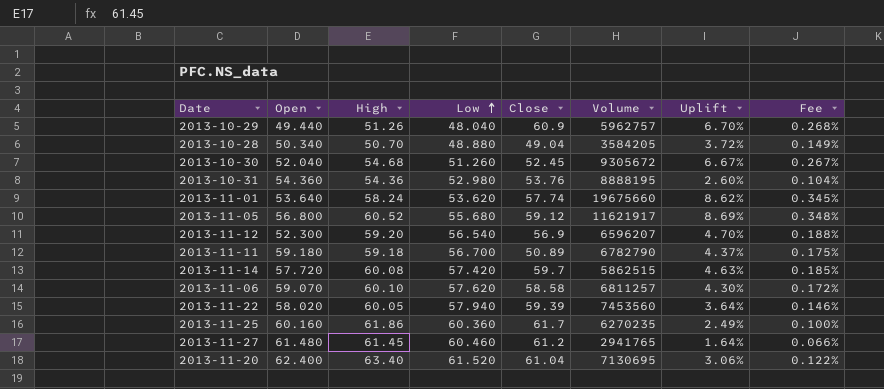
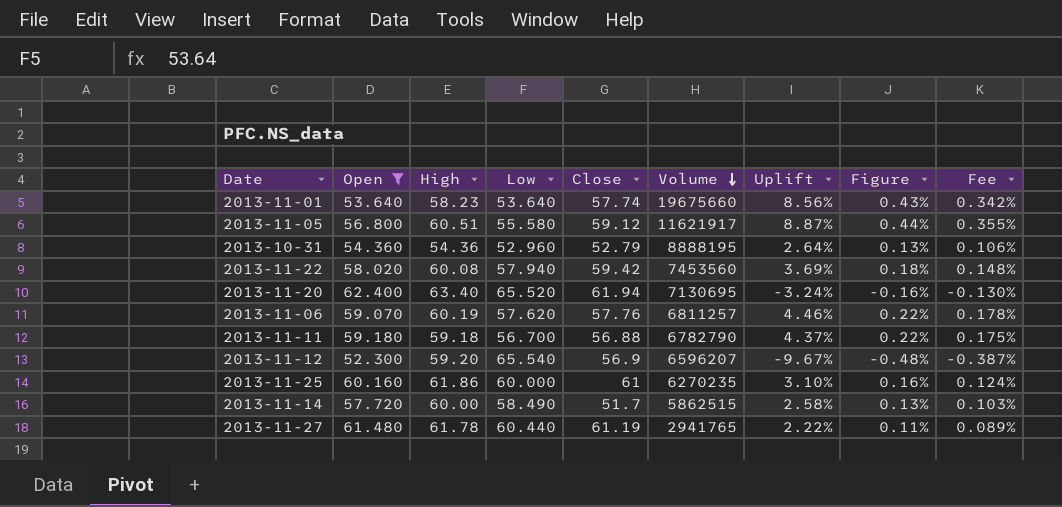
filter: none -> Open >= 52.300
row order: Low ascending -> Volume descending
column Figure | formula: none -> [Uplift] * 0.05
2013-11-01 | High: 58.24 -> 58.23
2013-11-01 | Low: 53.620 -> 53.640
2013-11-01 | Uplift: 8.62% -> 8.56%
2013-11-01 | Fee: 0.345% -> 0.342%
2013-11-05 | High: 60.52 -> 60.51
2013-11-05 | Low: 55.680 -> 55.580
2013-11-05 | Uplift: 8.69% -> 8.87%
2013-11-05 | Fee: 0.348% -> 0.355%
2013-10-31 | Low: 52.980 -> 52.960
2013-10-31 | Close: 53.76 -> 52.79
2013-10-31 | Uplift: 2.60% -> 2.64%
2013-10-31 | Fee: 0.104% -> 0.106%
2013-11-22 | High: 60.05 -> 60.08
2013-11-22 | Close: 59.39 -> 59.42
2013-11-22 | Uplift: 3.64% -> 3.69%
2013-11-22 | Fee: 0.146% -> 0.148%
2013-11-20 | Low: 61.520 -> 65.520
2013-11-20 | Close: 61.04 -> 61.94
2013-11-20 | Uplift: 3.06% -> -3.24%
2013-11-20 | Fee: 0.122% -> -0.130%
2013-11-06 | High: 60.10 -> 60.19
2013-11-06 | Close: 58.58 -> 57.76
2013-11-06 | Uplift: 4.30% -> 4.46%
2013-11-06 | Fee: 0.172% -> 0.178%
2013-11-11 | Close: 50.89 -> 56.88
2013-11-12 | Low: 56.540 -> 65.540
2013-11-12 | Uplift: 4.70% -> -9.67%
2013-11-12 | Fee: 0.188% -> -0.387%
2013-11-25 | Low: 60.360 -> 60.000
2013-11-25 | Close: 61.7 -> 61
2013-11-25 | Uplift: 2.49% -> 3.10%
2013-11-25 | Fee: 0.100% -> 0.124%
2013-11-14 | High: 60.08 -> 60.00
2013-11-14 | Low: 57.420 -> 58.490
2013-11-14 | Close: 59.7 -> 51.7
2013-11-14 | Uplift: 4.63% -> 2.58%
2013-11-14 | Fee: 0.185% -> 0.103%
2013-11-27 | High: 61.45 -> 61.78
2013-11-27 | Low: 60.460 -> 60.440
2013-11-27 | Close: 61.2 -> 61.19
2013-11-27 | Uplift: 1.64% -> 2.22%
2013-11-27 | Fee: 0.066% -> 0.089%

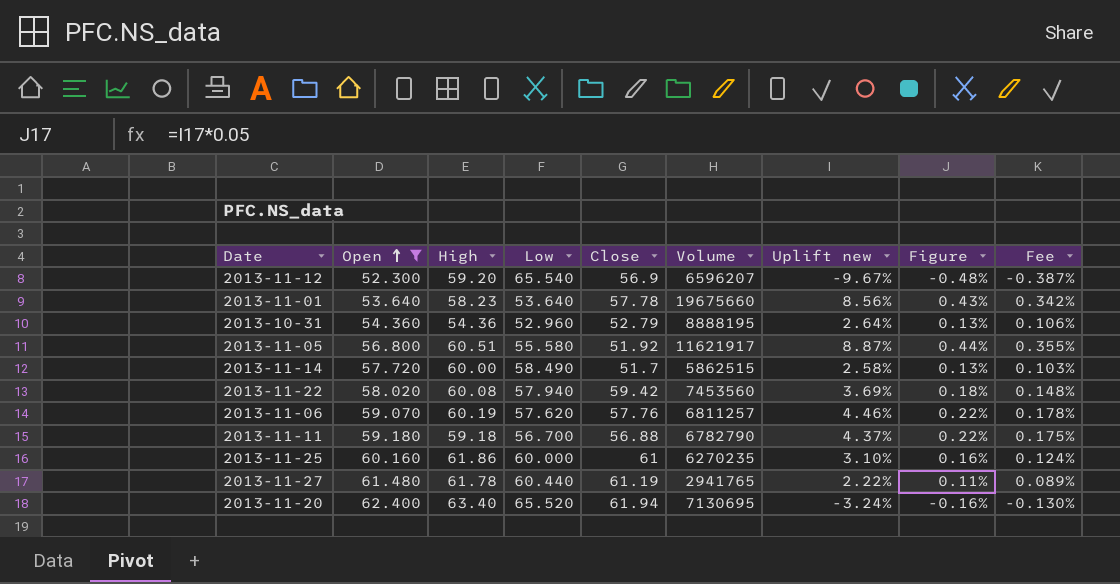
row order: Volume descending -> Open ascending
column name: Uplift -> Uplift new
2013-11-01 | Close: 57.74 -> 57.78
2013-11-05 | Close: 59.12 -> 51.92

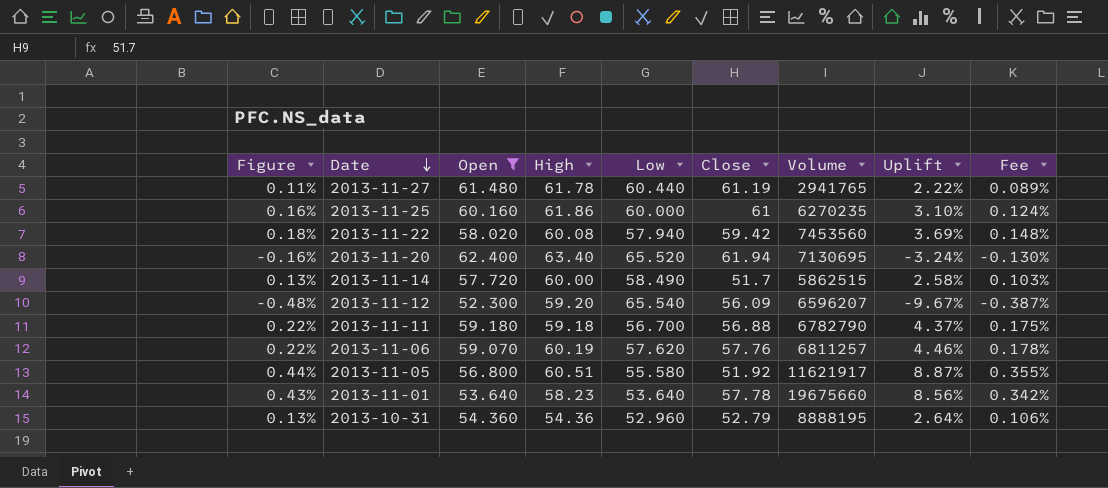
row order: Open ascending -> Date descending
column Figure | position: 8 -> 1
column name: Uplift new -> Uplift
2013-11-12 | Close: 56.9 -> 56.09

